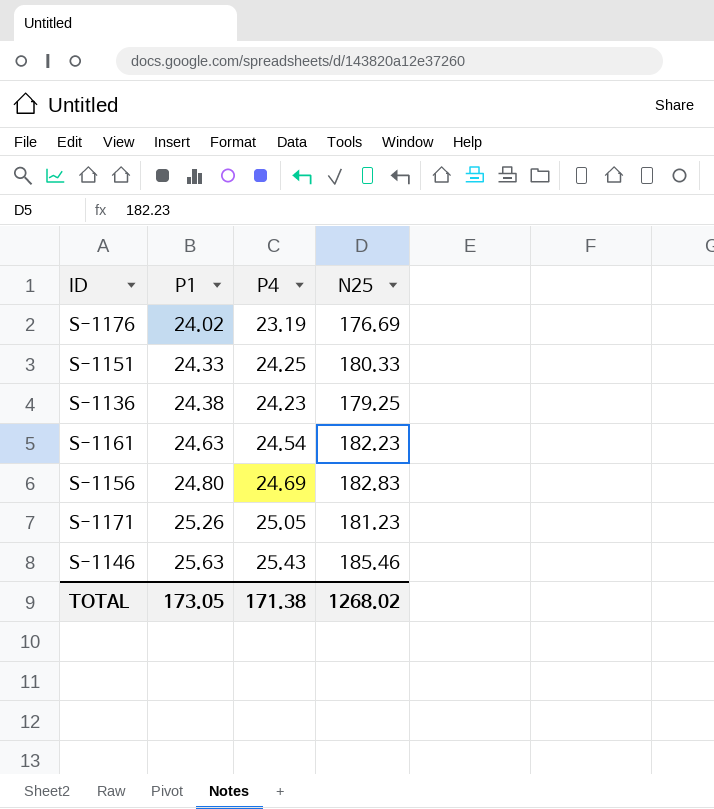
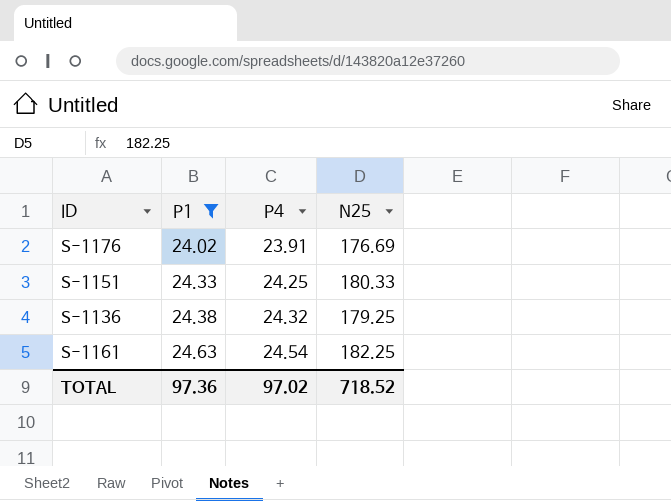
filter: none -> P1 <= 24.63
S-1176 | P4: 23.19 -> 23.91
S-1136 | P4: 24.23 -> 24.32
S-1161 | N25: 182.23 -> 182.25
TOTAL | P1: 173.05 -> 97.36
TOTAL | P4: 171.38 -> 97.02
TOTAL | N25: 1268.02 -> 718.52

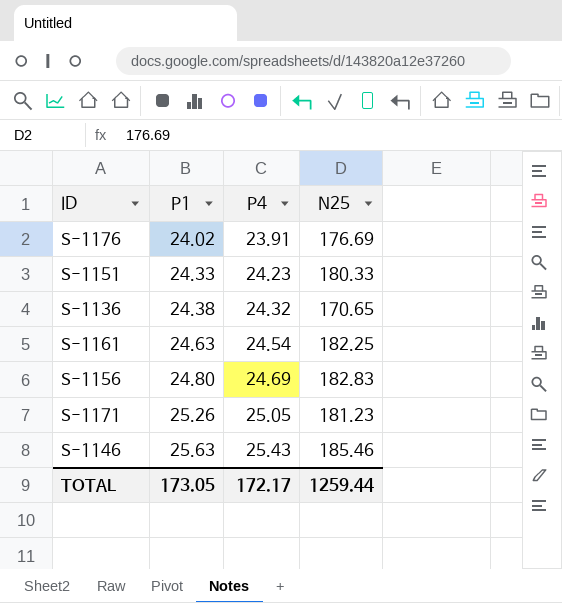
filter: P1 <= 24.63 -> none
S-1151 | P4: 24.25 -> 24.23
S-1136 | N25: 179.25 -> 170.65
TOTAL | P1: 97.36 -> 173.05
TOTAL | P4: 97.02 -> 172.17
TOTAL | N25: 718.52 -> 1259.44

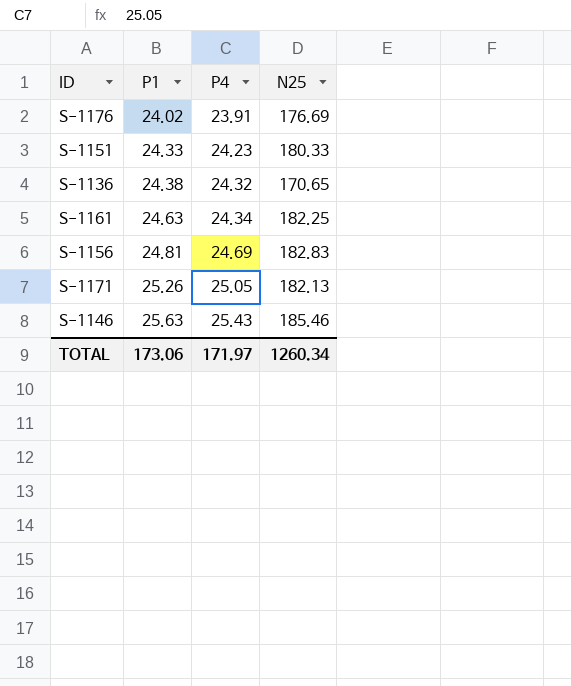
S-1161 | P4: 24.54 -> 24.34
S-1156 | P1: 24.80 -> 24.81
S-1171 | N25: 181.23 -> 182.13
TOTAL | P1: 173.05 -> 173.06
TOTAL | P4: 172.17 -> 171.97
TOTAL | N25: 1259.44 -> 1260.34

